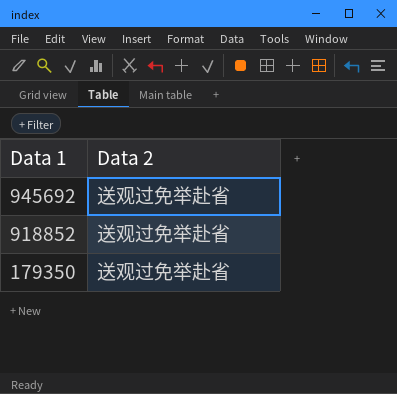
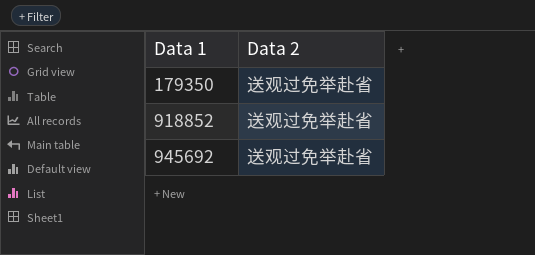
row order: Data 1 descending -> Data 1 ascending

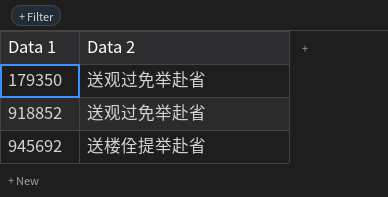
945692 | Data 2: 送观过免举赴省 -> 送楼佺提举赴省

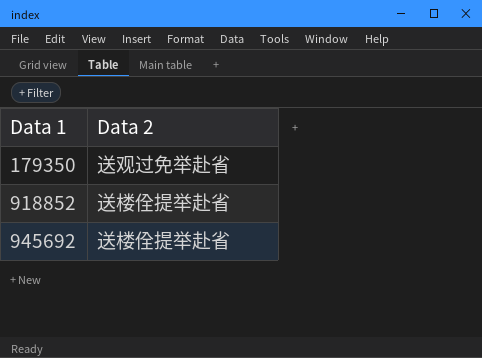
918852 | Data 2: 送观过免举赴省 -> 送楼佺提举赴省

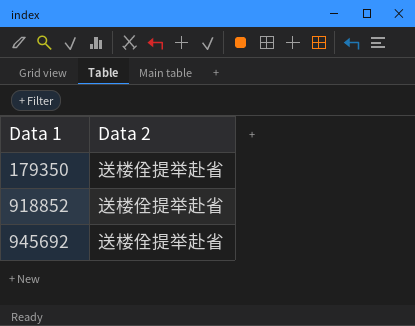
179350 | Data 2: 送观过免举赴省 -> 送楼佺提举赴省

